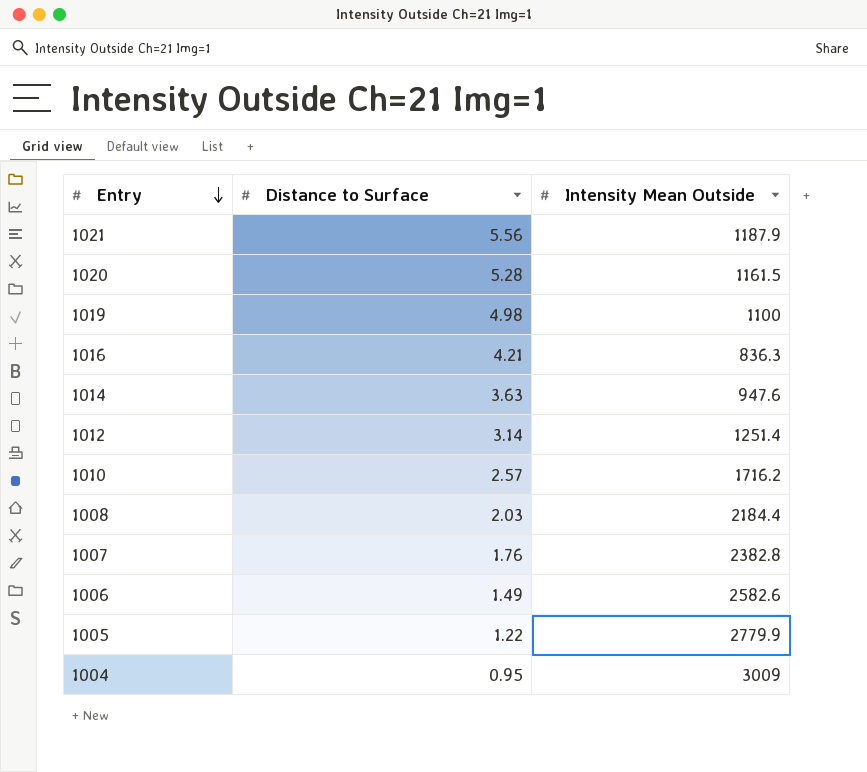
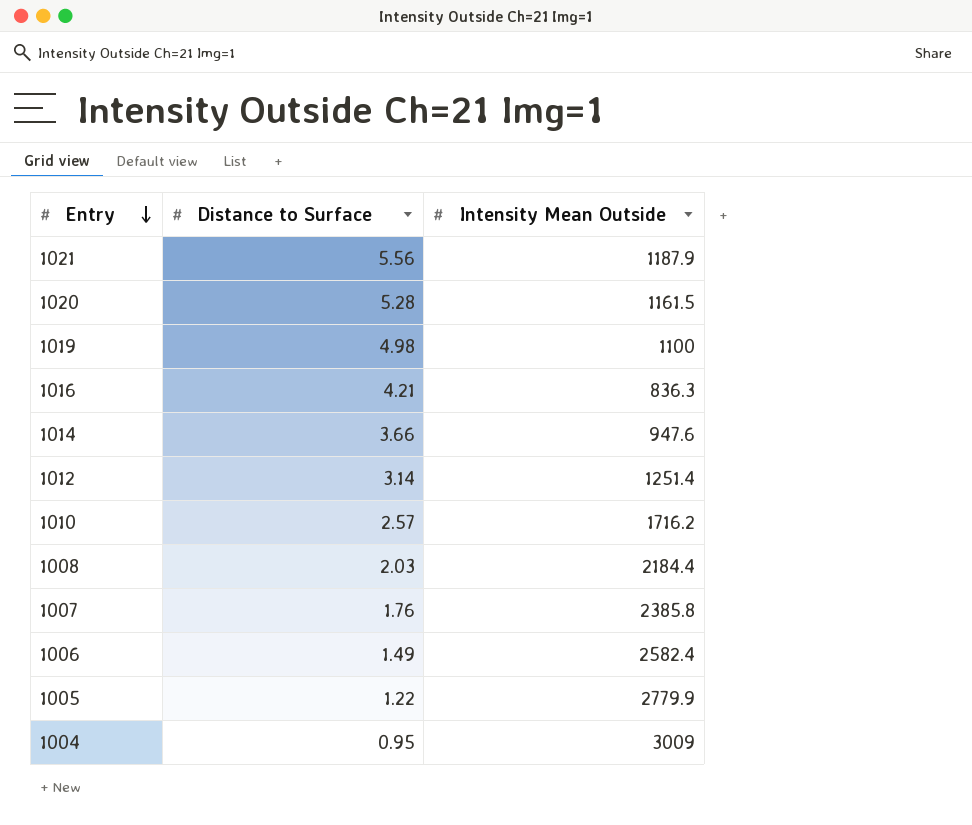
1014 | Distance to Surface: 3.63 -> 3.66
1007 | Intensity Mean Outside: 2382.8 -> 2385.8
1006 | Intensity Mean Outside: 2582.6 -> 2582.4

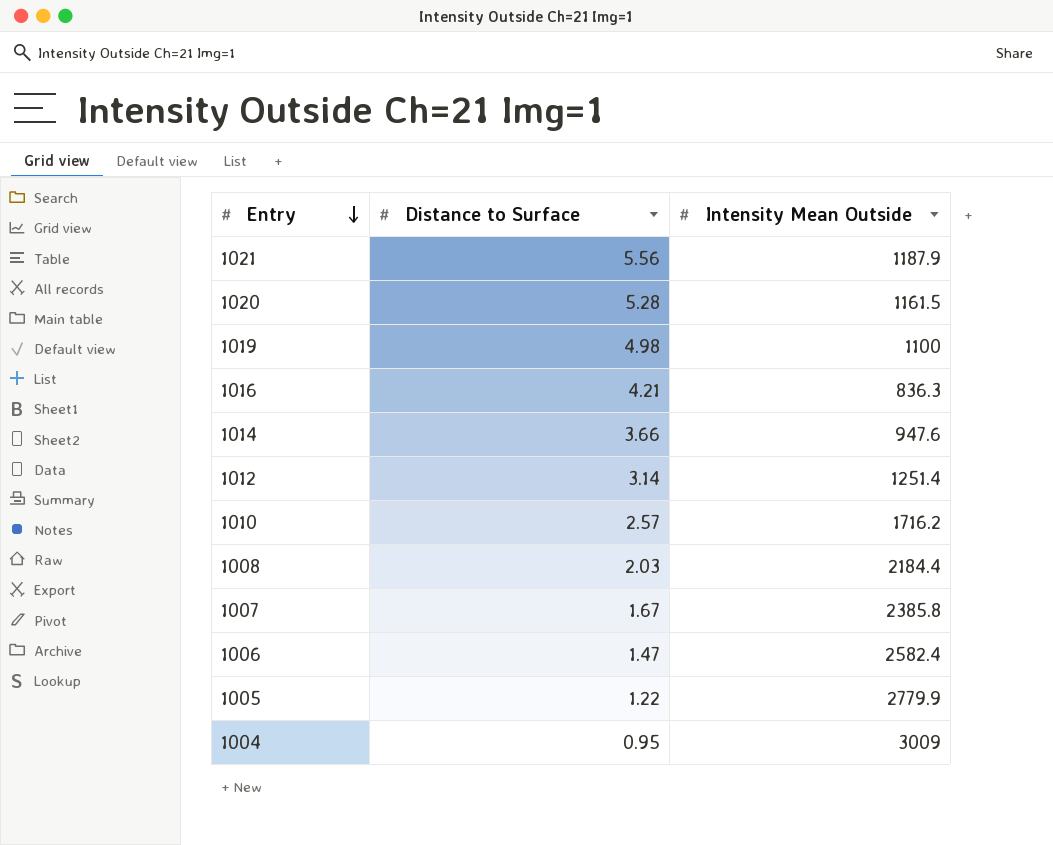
1007 | Distance to Surface: 1.76 -> 1.67
1006 | Distance to Surface: 1.49 -> 1.47

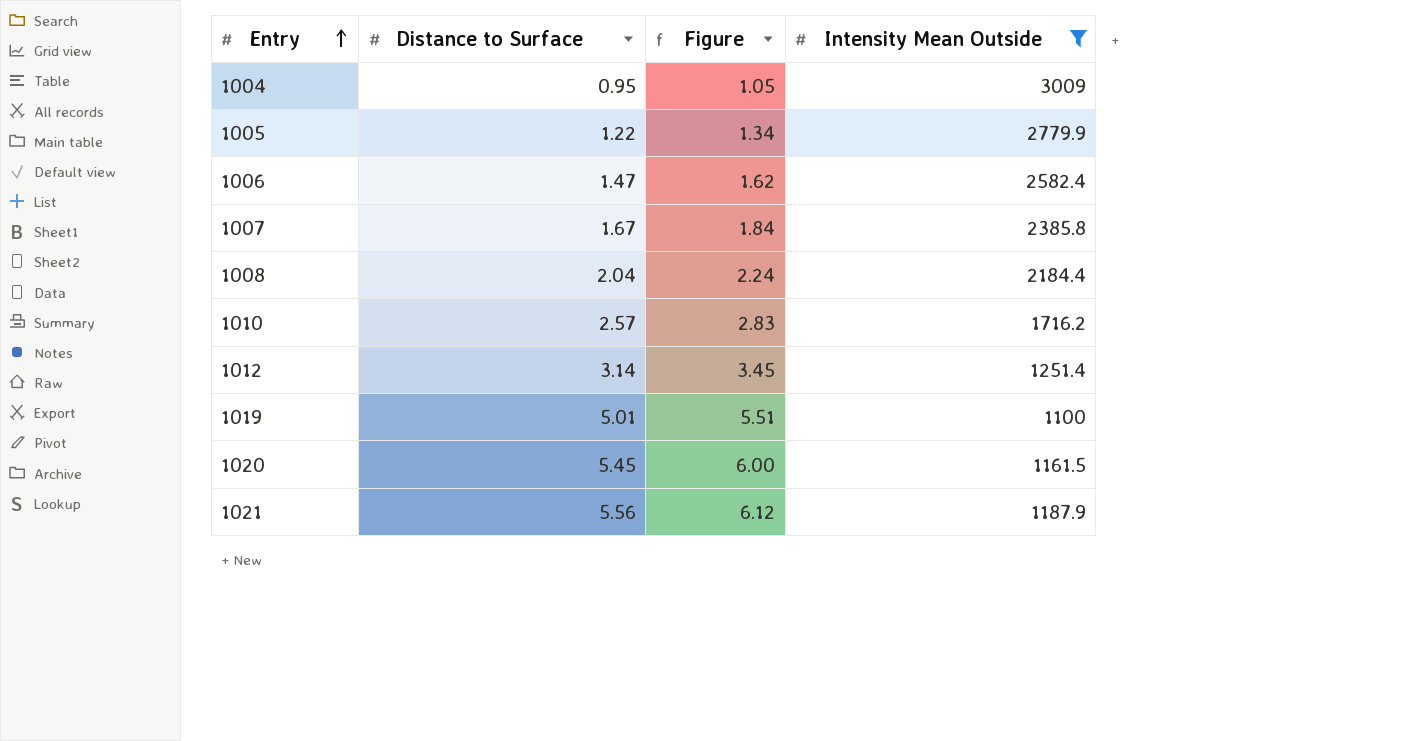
filter: none -> Intensity Mean Outside >= 1100
row order: Entry descending -> Entry ascending
column Figure | formula: none -> [Distance to Surface] * 1.1
1008 | Distance to Surface: 2.03 -> 2.04
1019 | Distance to Surface: 4.98 -> 5.01
1020 | Distance to Surface: 5.28 -> 5.45

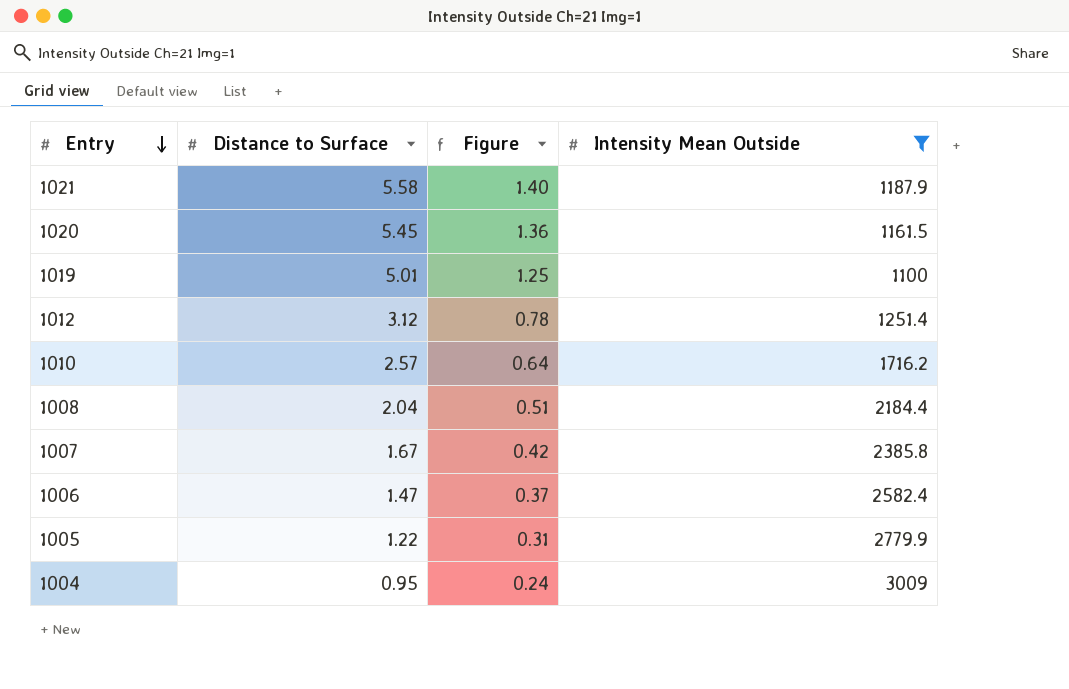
row order: Entry ascending -> Entry descending
column Figure | formula: [Distance to Surface] * 1.1 -> [Distance to Surface] * 0.25
1021 | Distance to Surface: 5.56 -> 5.58
1012 | Distance to Surface: 3.14 -> 3.12

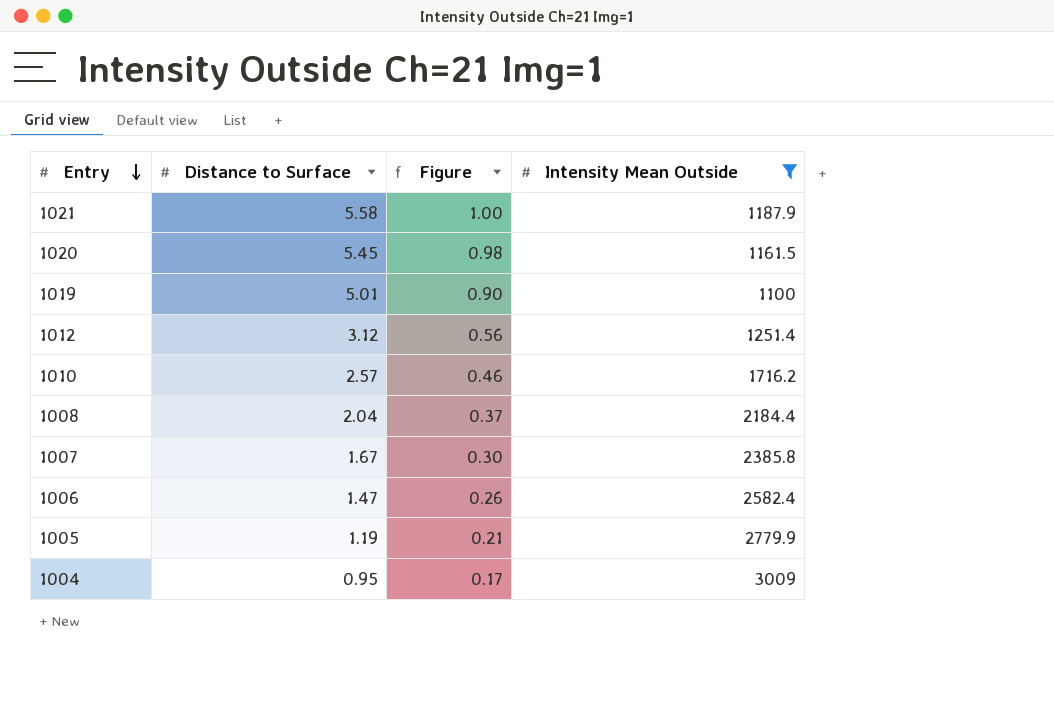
column Figure | formula: [Distance to Surface] * 0.25 -> [Distance to Surface] * 0.18
1005 | Distance to Surface: 1.22 -> 1.19

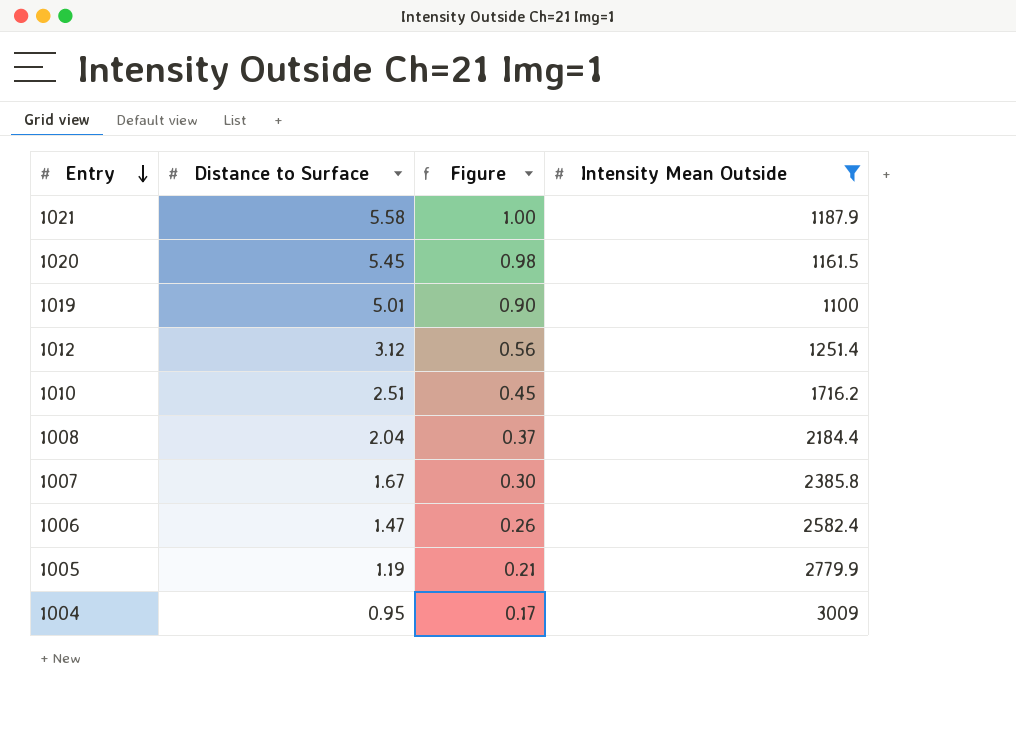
1010 | Distance to Surface: 2.57 -> 2.51
1010 | Figure: 0.46 -> 0.45

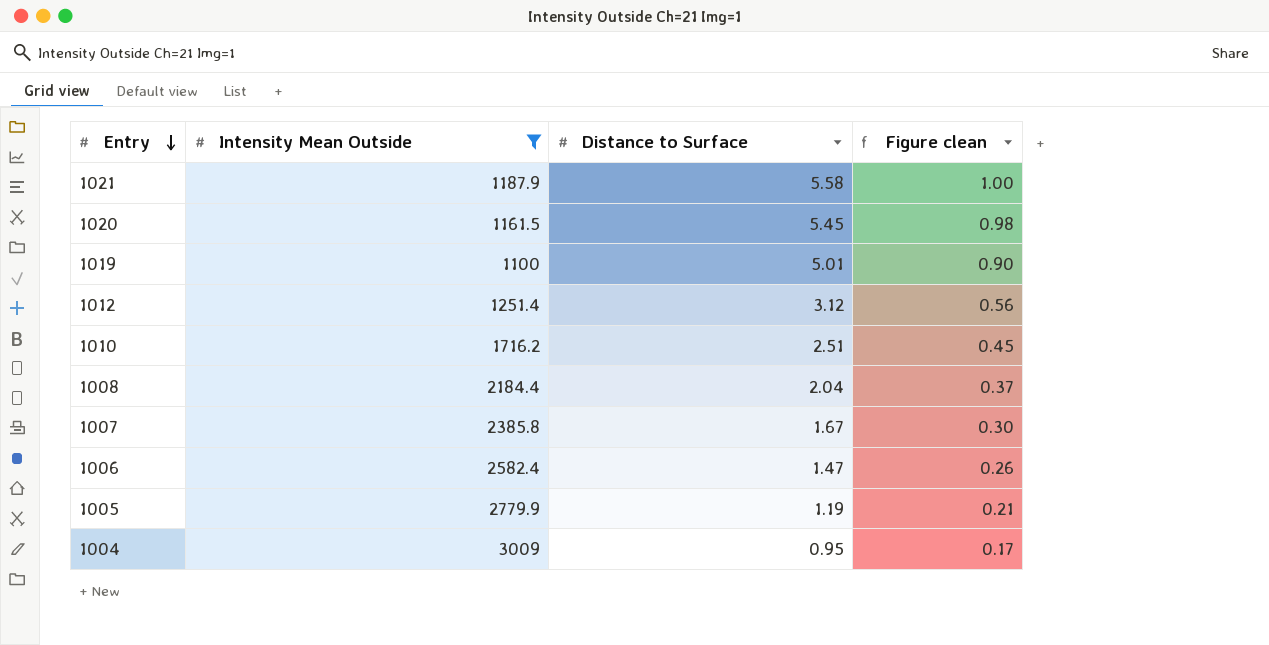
column Intensity Mean Outside | position: 4 -> 2
column name: Figure -> Figure clean

